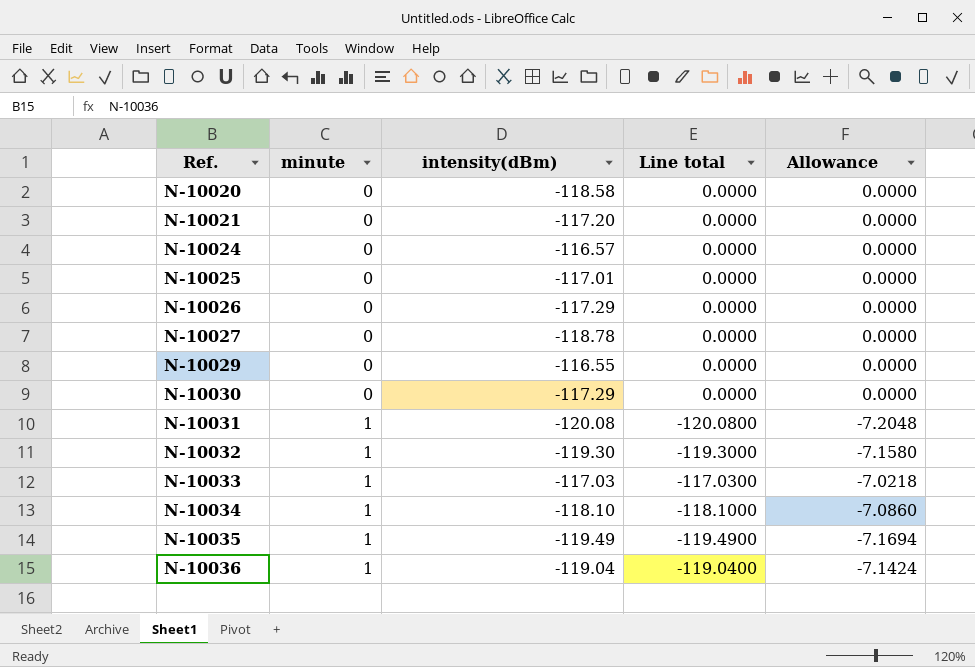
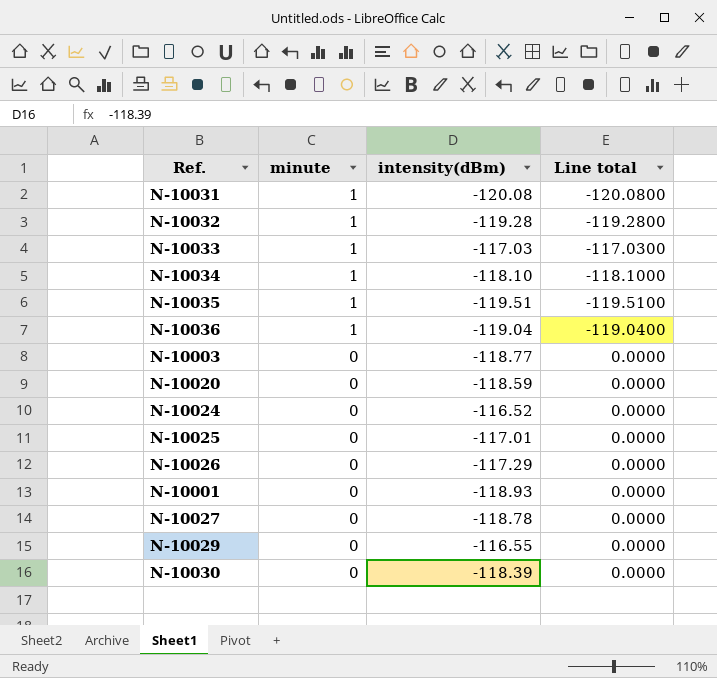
row order: Ref. ascending -> minute descending
column Allowance | formula: [Line total] * 0.06 -> none
row N-10021: 0 | -117.20 | 0.0000 | 0.0000 -> none
N-10032 | intensity(dBm): -119.30 -> -119.28
N-10032 | Line total: -119.3000 -> -119.2800
N-10035 | intensity(dBm): -119.49 -> -119.51
N-10035 | Line total: -119.4900 -> -119.5100
row N-10003: none -> 0 | -118.77 | 0.0000
N-10020 | intensity(dBm): -118.58 -> -118.59
N-10024 | intensity(dBm): -116.57 -> -116.52
row N-10001: none -> 0 | -118.93 | 0.0000
N-10030 | intensity(dBm): -117.29 -> -118.39

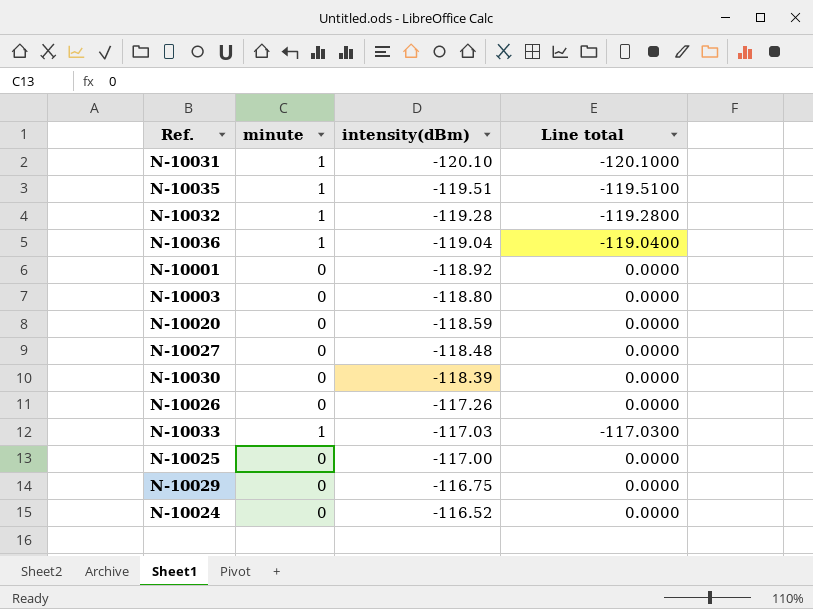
row order: minute descending -> intensity(dBm) ascending
row N-10034: 1 | -118.10 | -118.1000 -> none
N-10031 | intensity(dBm): -120.08 -> -120.10
N-10031 | Line total: -120.0800 -> -120.1000
N-10001 | intensity(dBm): -118.93 -> -118.92
N-10003 | intensity(dBm): -118.77 -> -118.80
N-10027 | intensity(dBm): -118.78 -> -118.48
N-10026 | intensity(dBm): -117.29 -> -117.26
N-10025 | intensity(dBm): -117.01 -> -117.00
N-10029 | intensity(dBm): -116.55 -> -116.75

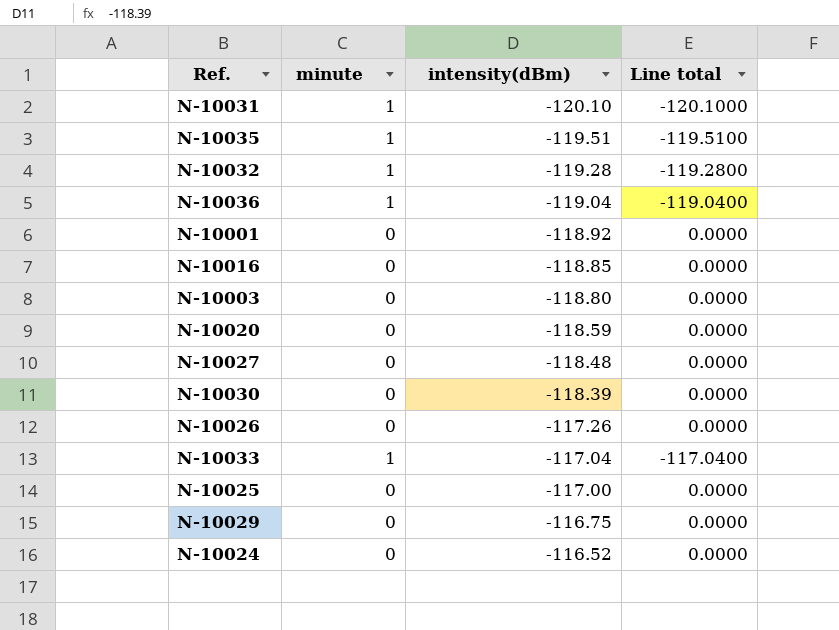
row N-10016: none -> 0 | -118.85 | 0.0000
N-10033 | intensity(dBm): -117.03 -> -117.04
N-10033 | Line total: -117.0300 -> -117.0400

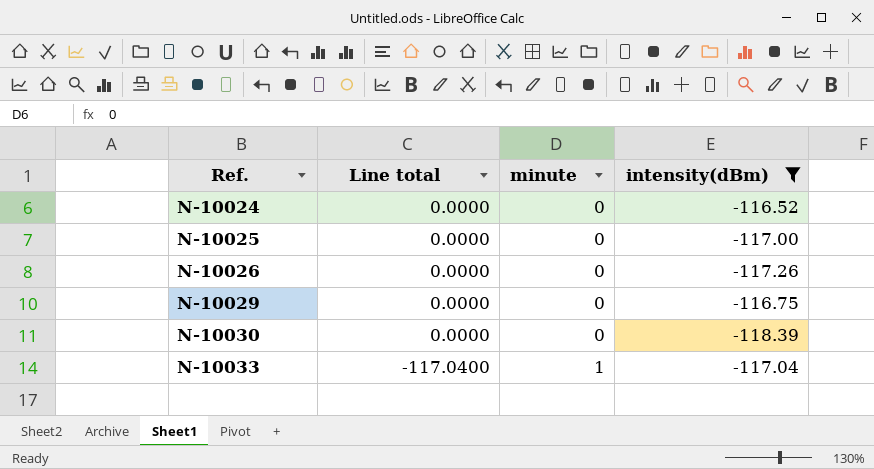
filter: none -> intensity(dBm) >= -118.39
row order: intensity(dBm) ascending -> Ref. ascending
column Line total | position: 4 -> 2

